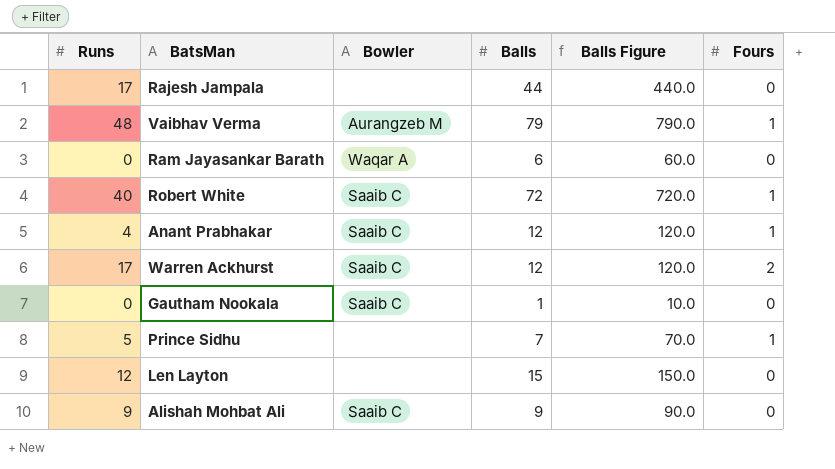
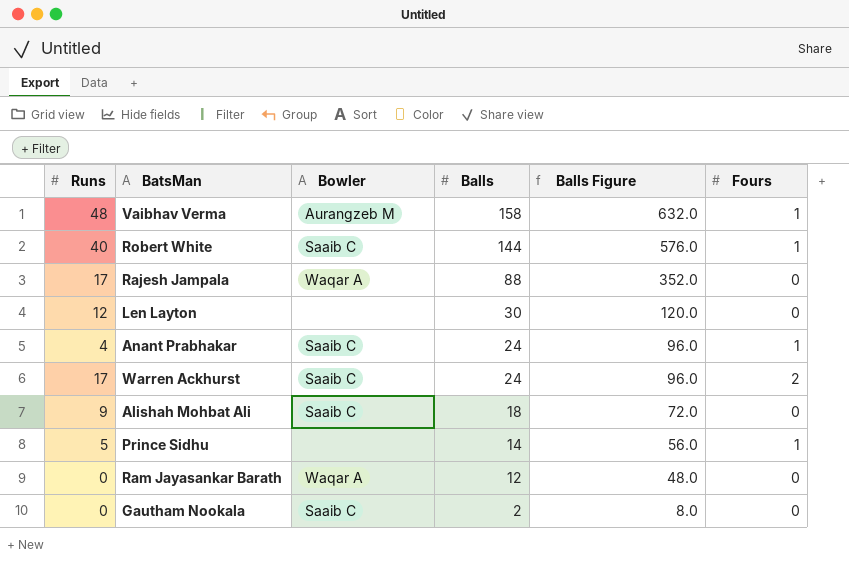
row order: none -> Balls descending
column Balls Figure | formula: [Balls] * 10 -> [Balls] * 4
Vaibhav Verma | Balls: 79 -> 158
Robert White | Balls: 72 -> 144
Rajesh Jampala | Bowler: none -> Waqar A
Rajesh Jampala | Balls: 44 -> 88
Len Layton | Balls: 15 -> 30
Anant Prabhakar | Balls: 12 -> 24
Warren Ackhurst | Balls: 12 -> 24
Alishah Mohbat Ali | Balls: 9 -> 18
Prince Sidhu | Balls: 7 -> 14
Ram Jayasankar Barath | Balls: 6 -> 12
Gautham Nookala | Balls: 1 -> 2

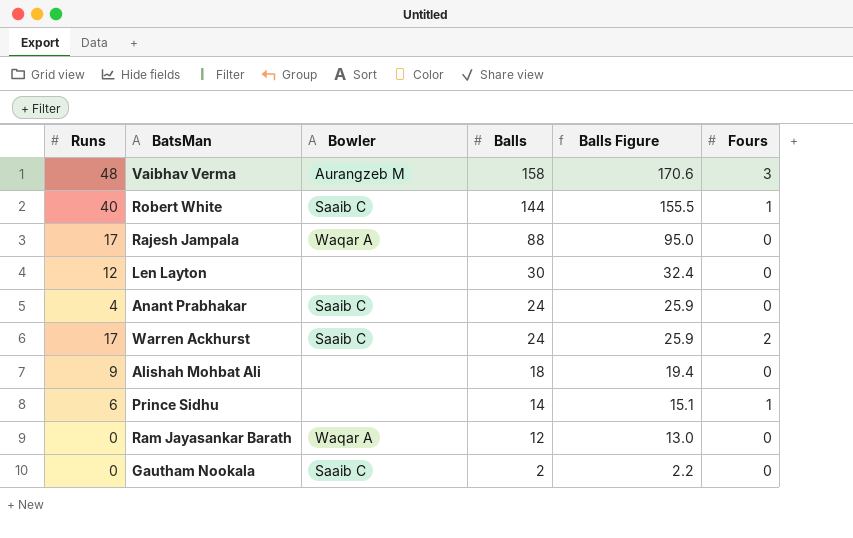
column Balls Figure | formula: [Balls] * 4 -> [Balls] * 1.08
Vaibhav Verma | Fours: 1 -> 3
Anant Prabhakar | Fours: 1 -> 0
Alishah Mohbat Ali | Bowler: Saaib C -> none
Prince Sidhu | Runs: 5 -> 6

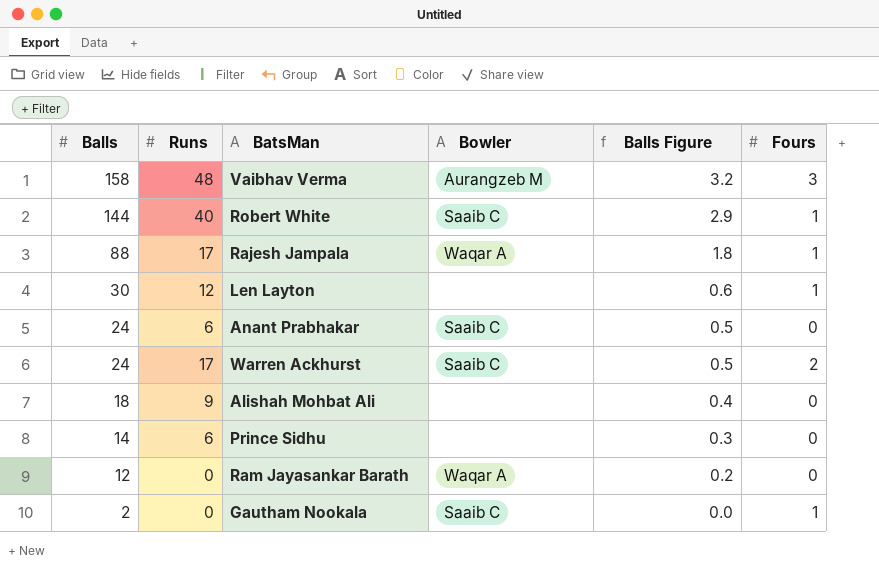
column Balls | position: 4 -> 1
column Balls Figure | formula: [Balls] * 1.08 -> [Balls] * 0.02
Rajesh Jampala | Fours: 0 -> 1
Len Layton | Fours: 0 -> 1
Anant Prabhakar | Runs: 4 -> 6
Prince Sidhu | Fours: 1 -> 0
Gautham Nookala | Fours: 0 -> 1

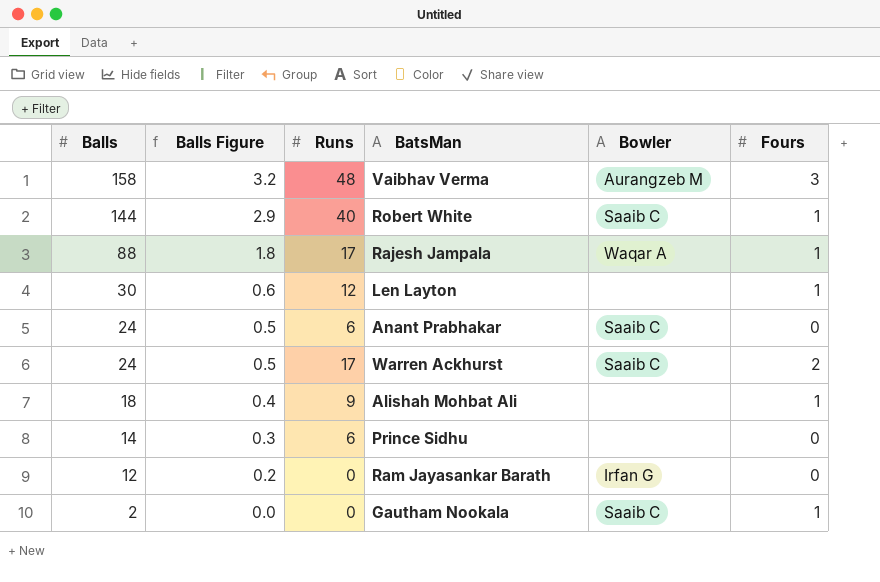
column Balls Figure | position: 5 -> 2
Alishah Mohbat Ali | Fours: 0 -> 1
Ram Jayasankar Barath | Bowler: Waqar A -> Irfan G

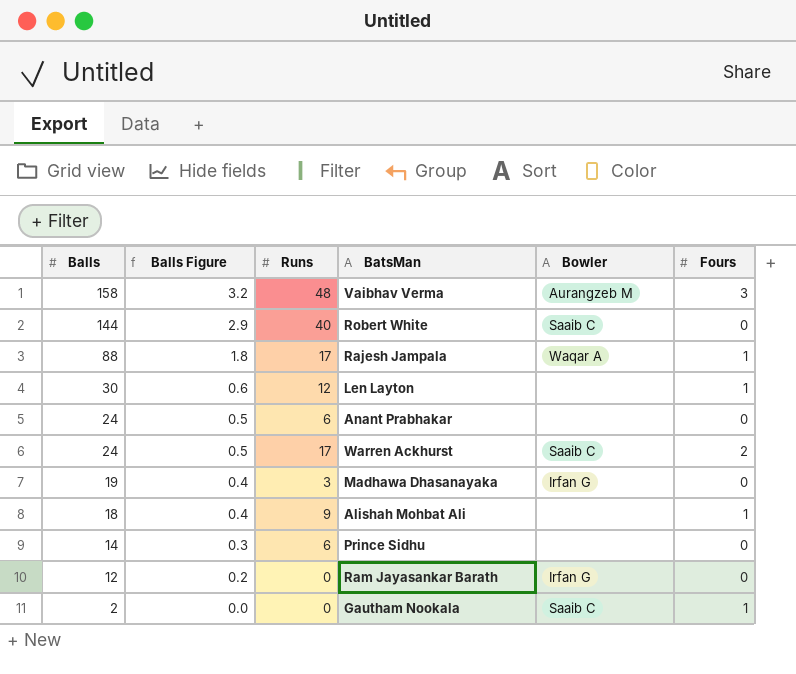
Robert White | Fours: 1 -> 0
Anant Prabhakar | Bowler: Saaib C -> none
row Madhawa Dhasanayaka: none -> 19 | 0.4 | 3 | Irfan G | 0

